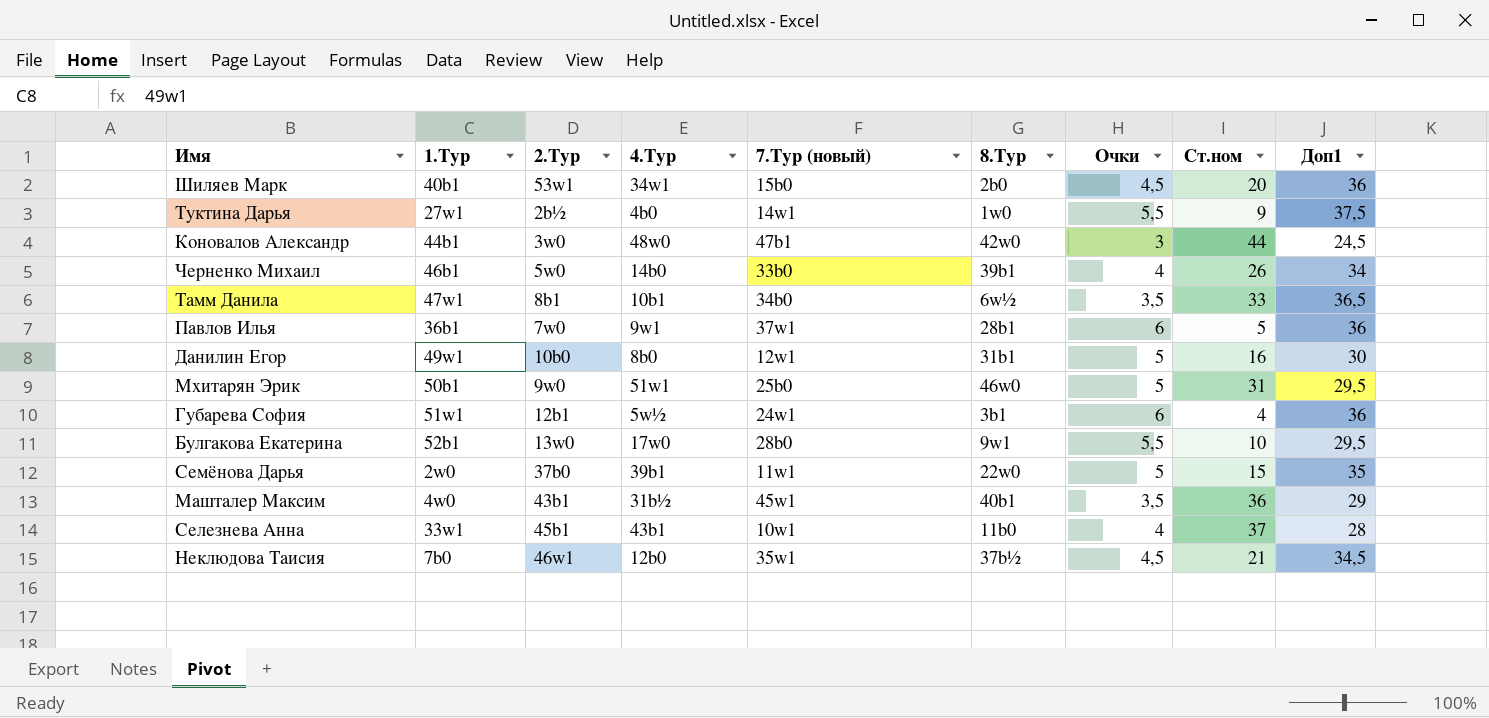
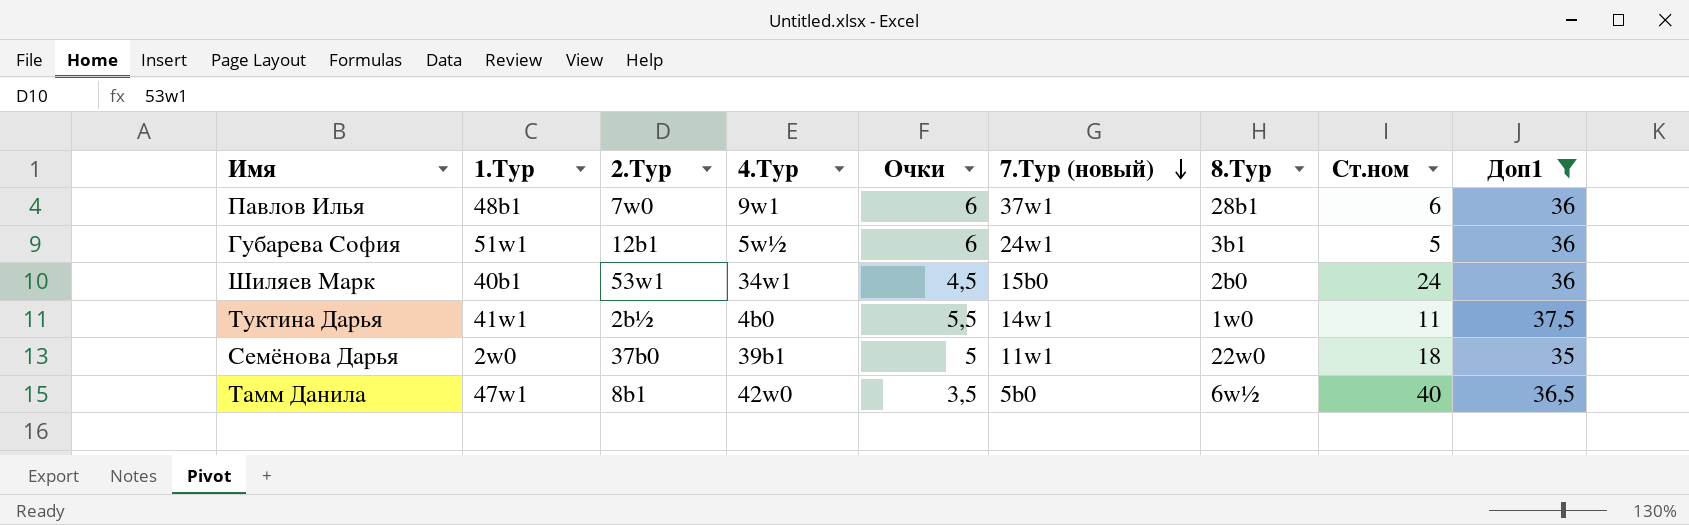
filter: none -> Доп1 >= 35
row order: none -> 7.Тур (новый) descending
column Очки | position: 7 -> 5
Павлов Илья | 1.Тур: 36b1 -> 48b1
Павлов Илья | Ст.ном: 5 -> 6
Губарева София | Ст.ном: 4 -> 5
Шиляев Марк | Ст.ном: 20 -> 24
Туктина Дарья | 1.Тур: 27w1 -> 41w1
Туктина Дарья | Ст.ном: 9 -> 11
Семёнова Дарья | Ст.ном: 15 -> 18
Тамм Данила | 4.Тур: 10b1 -> 42w0
Тамм Данила | 7.Тур (новый): 34b0 -> 5b0
Тамм Данила | Ст.ном: 33 -> 40

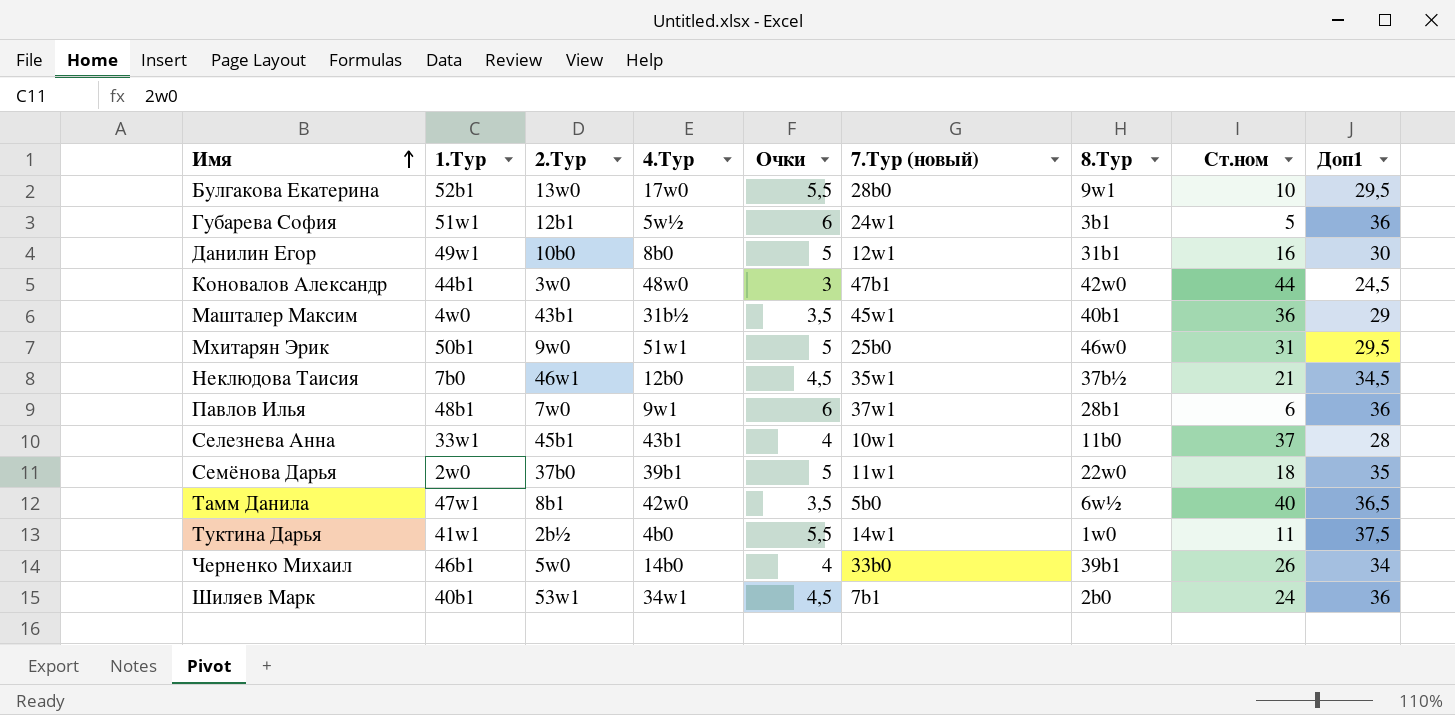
filter: Доп1 >= 35 -> none
row order: 7.Тур (новый) descending -> Имя ascending
Шиляев Марк | 7.Тур (новый): 15b0 -> 7b1

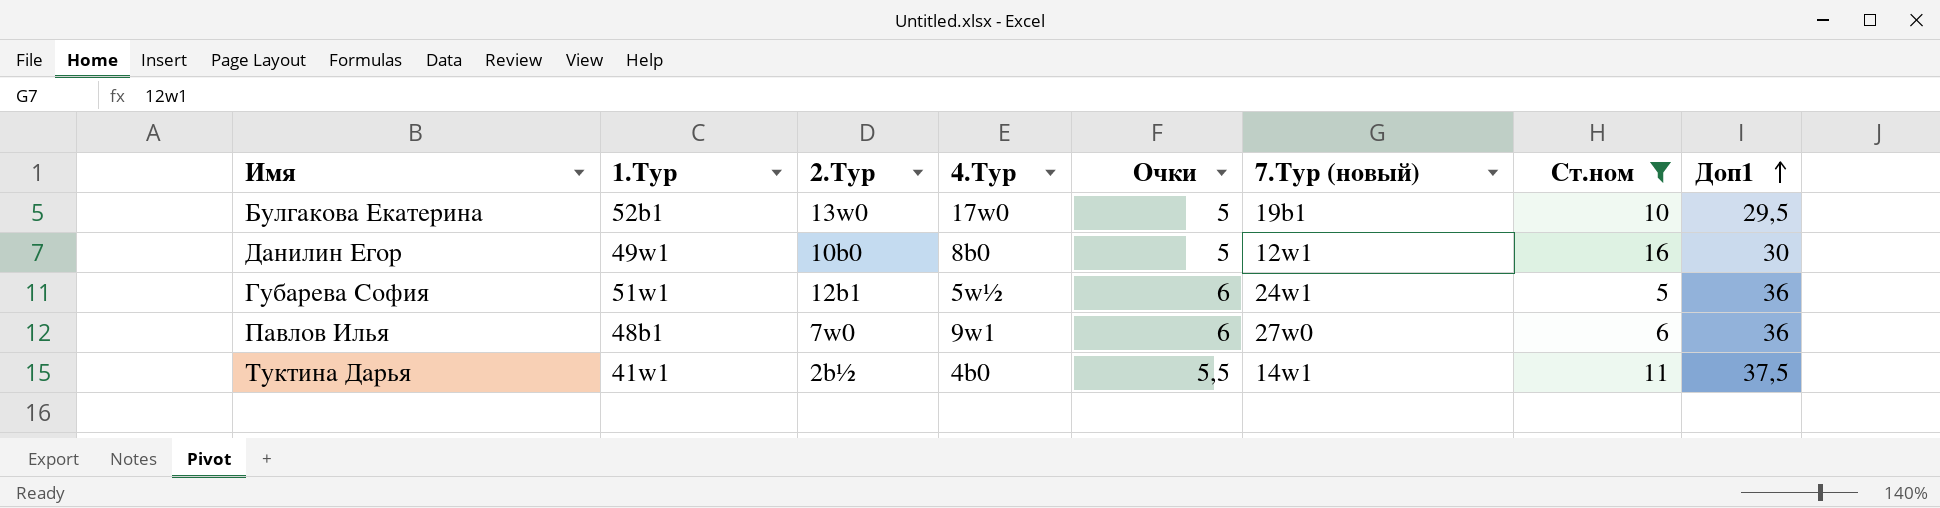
filter: none -> Ст.ном <= 16
row order: Имя ascending -> Доп1 ascending
column 8.Тур | position: 7 -> none
Булгакова Екатерина | Очки: 5,5 -> 5
Булгакова Екатерина | 7.Тур (новый): 28b0 -> 19b1
Павлов Илья | 7.Тур (новый): 37w1 -> 27w0

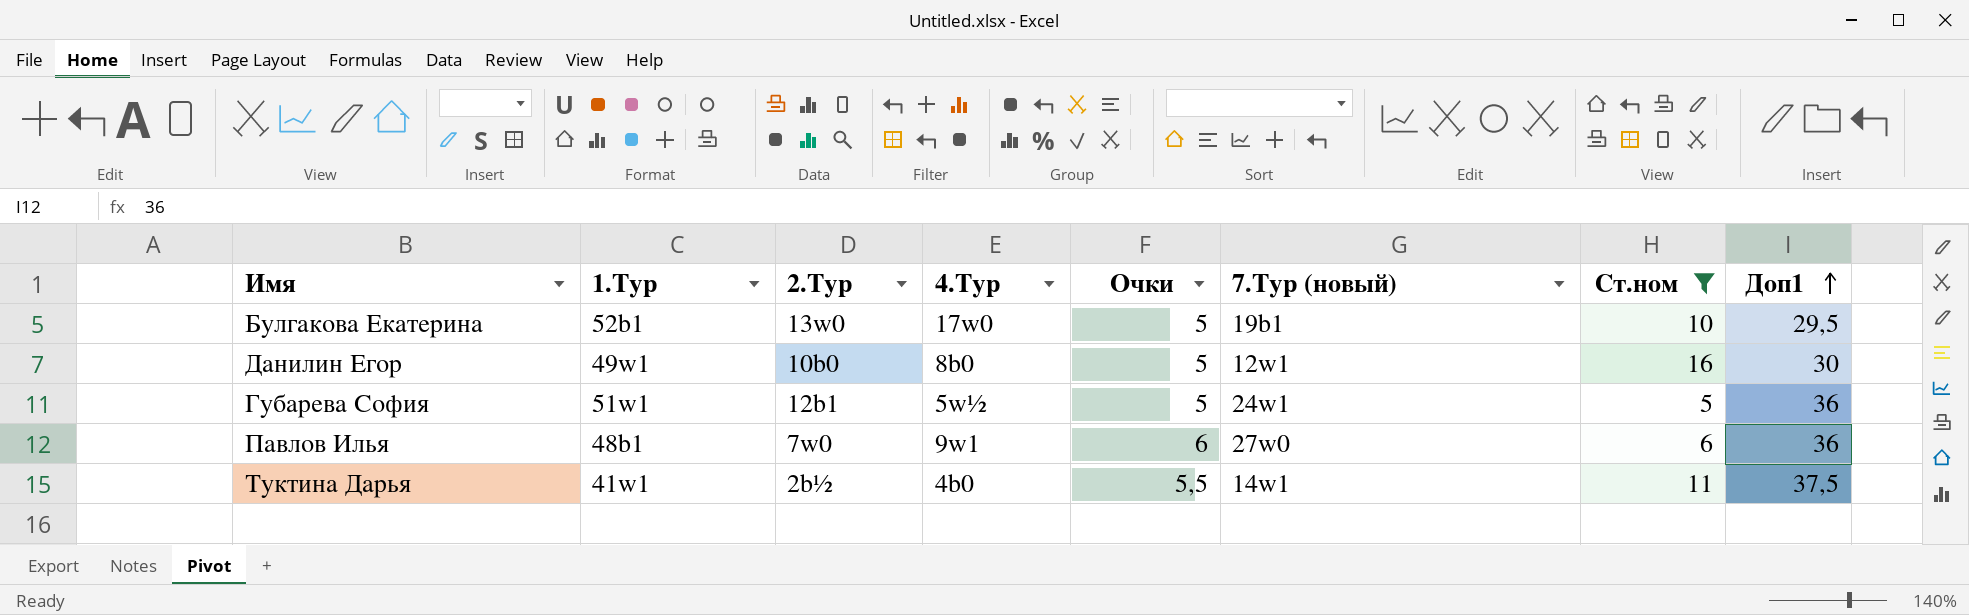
Губарева София | Очки: 6 -> 5

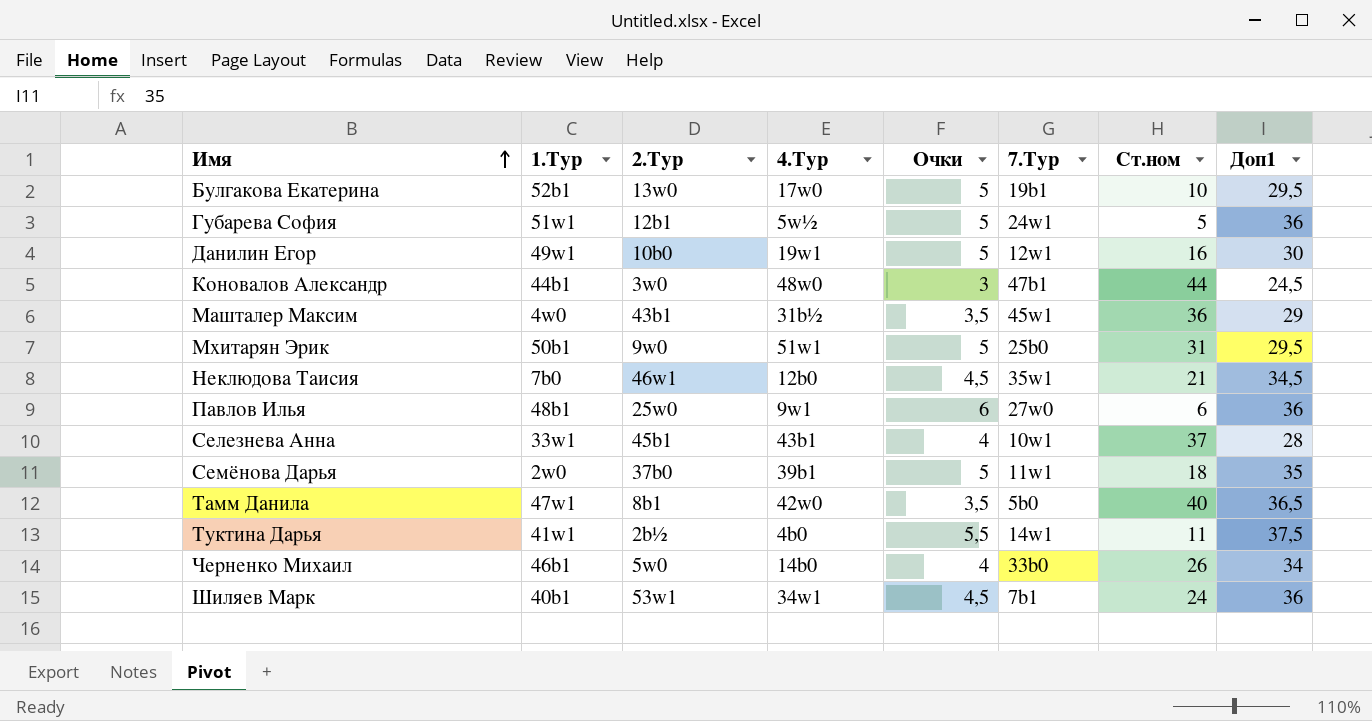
filter: Ст.ном <= 16 -> none
row order: Доп1 ascending -> Имя ascending
column name: 7.Тур (новый) -> 7.Тур
Данилин Егор | 4.Тур: 8b0 -> 19w1
Павлов Илья | 2.Тур: 7w0 -> 25w0

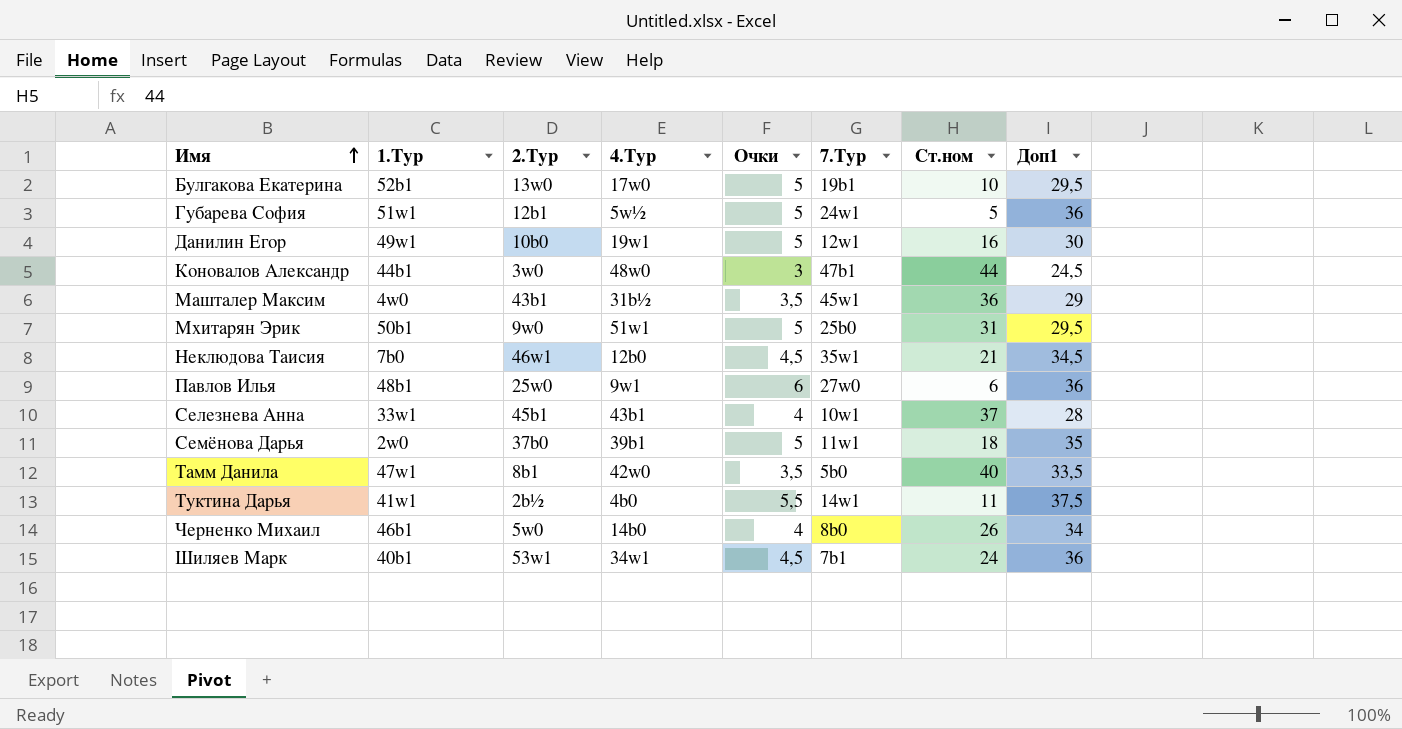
Тамм Данила | Доп1: 36,5 -> 33,5
Черненко Михаил | 7.Тур: 33b0 -> 8b0

